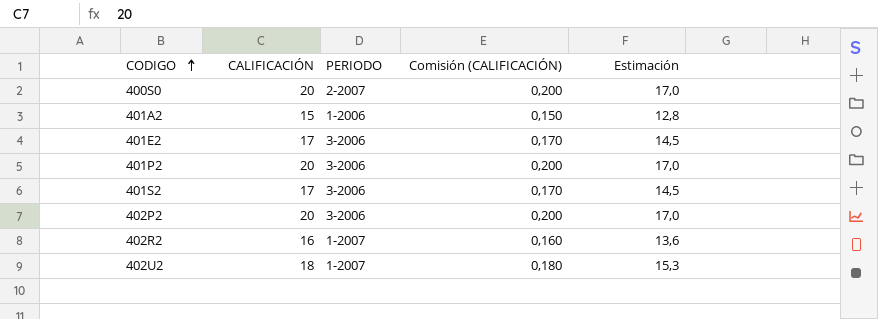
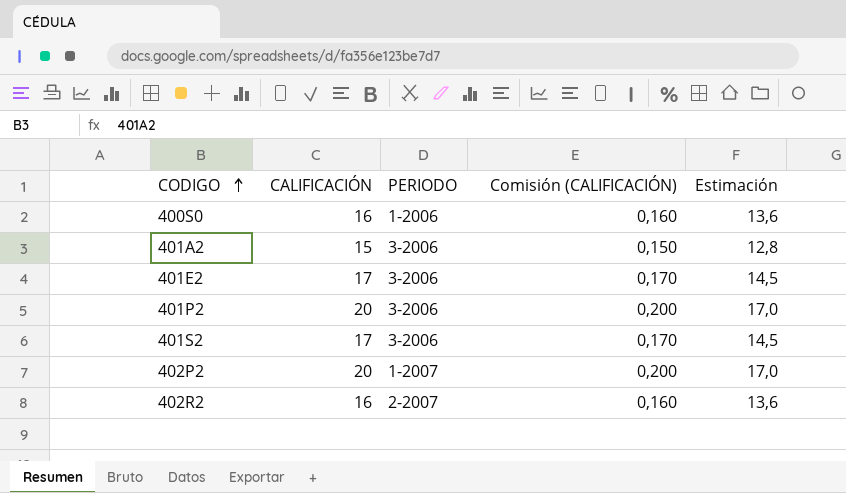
row 402U2: 18 | 1-2007 | 0,180 | 15,3 -> none
400S0 | CALIFICACIÓN: 20 -> 16
400S0 | PERIODO: 2-2007 -> 1-2006
400S0 | Comisión (CALIFICACIÓN): 0,200 -> 0,160
400S0 | Estimación: 17,0 -> 13,6
401A2 | PERIODO: 1-2006 -> 3-2006
402P2 | PERIODO: 3-2006 -> 1-2007
402R2 | PERIODO: 1-2007 -> 2-2007

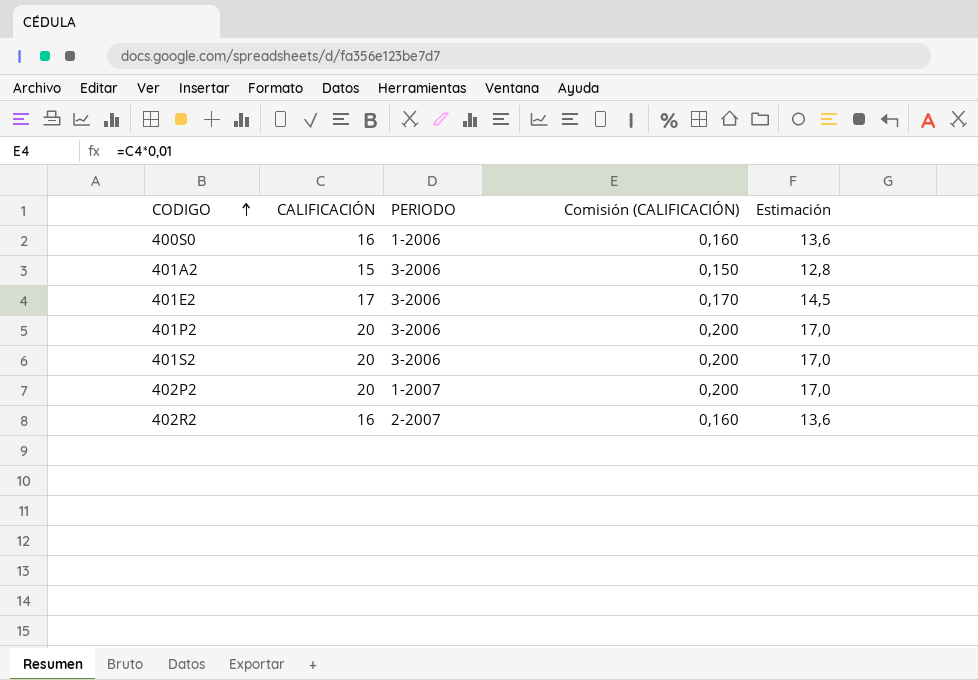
401S2 | CALIFICACIÓN: 17 -> 20
401S2 | Comisión (CALIFICACIÓN): 0,170 -> 0,200
401S2 | Estimación: 14,5 -> 17,0

